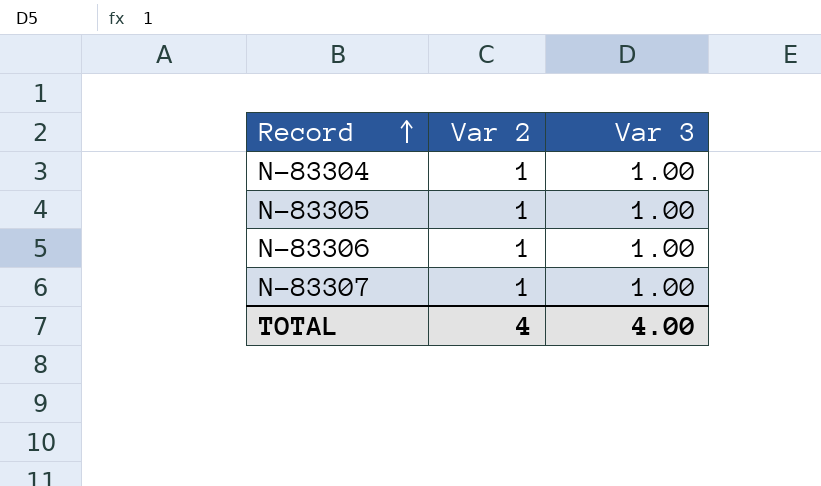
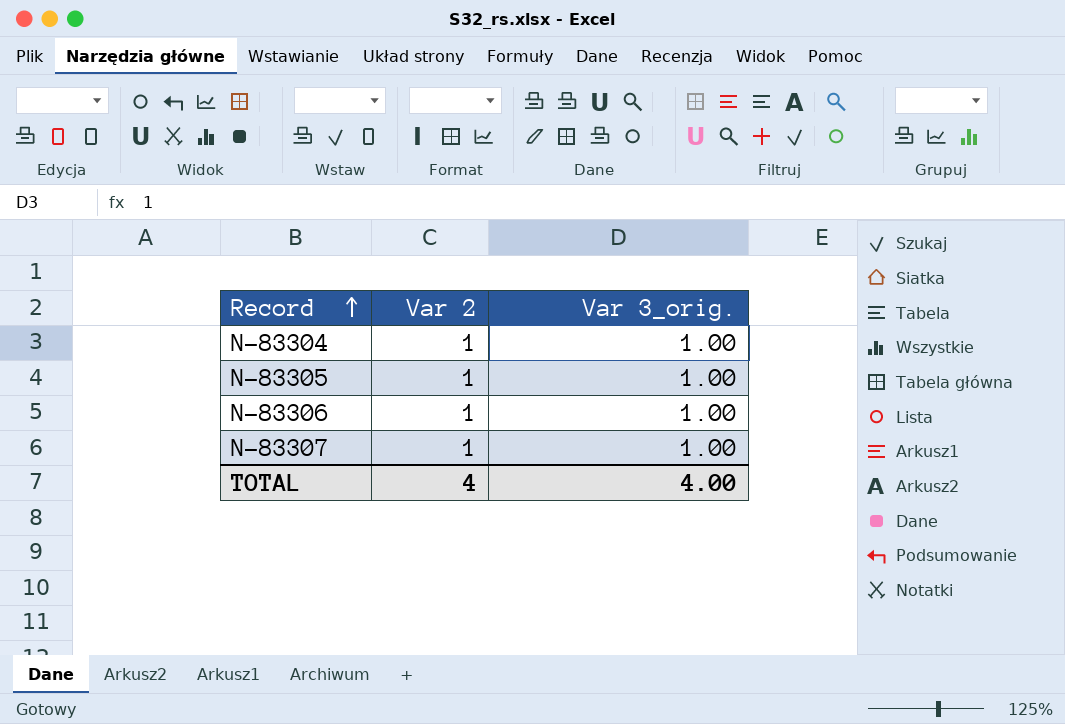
column name: Var 3 -> Var 3_orig.

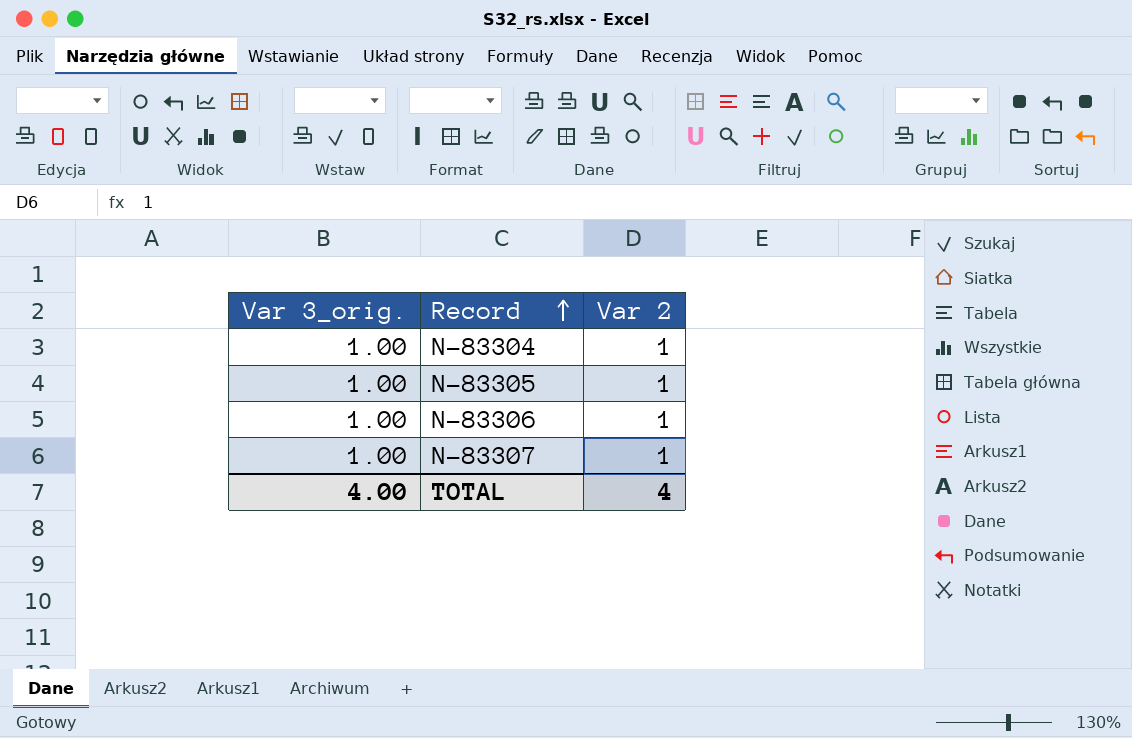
column Var 3_orig. | position: 3 -> 1

